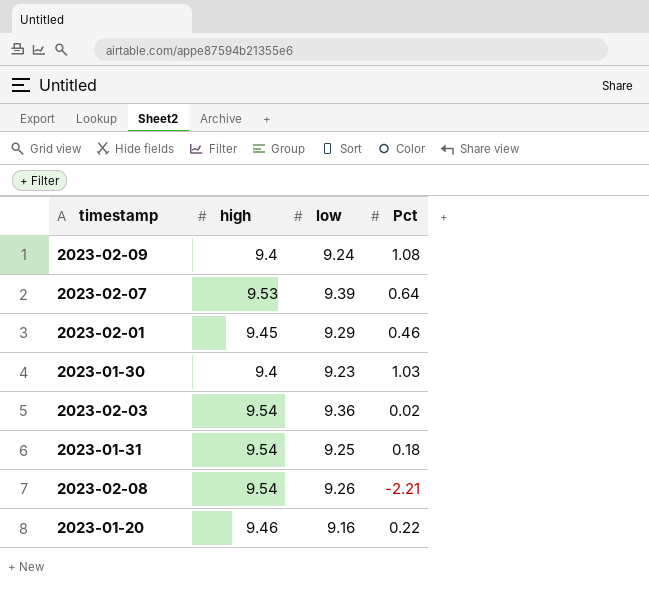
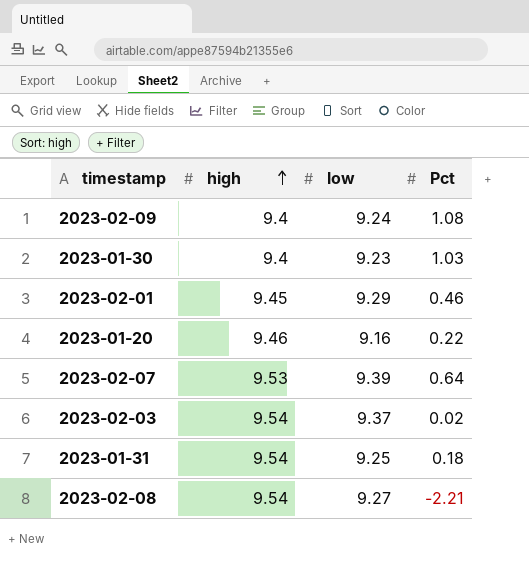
row order: none -> high ascending
2023-02-03 | low: 9.36 -> 9.37
2023-02-08 | low: 9.26 -> 9.27

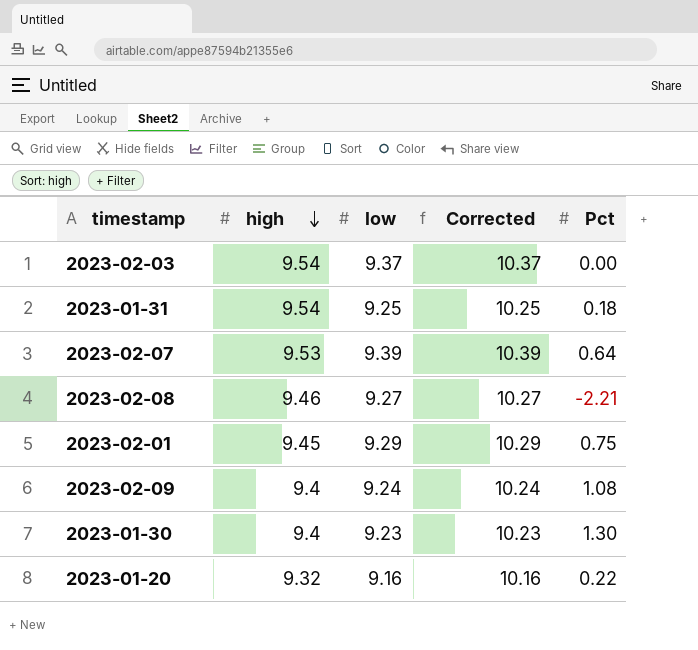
row order: high ascending -> high descending
column Corrected | formula: none -> [low] + 1
2023-02-03 | Pct: 0.02 -> 0.00
2023-02-08 | high: 9.54 -> 9.46
2023-02-01 | Pct: 0.46 -> 0.75
2023-01-30 | Pct: 1.03 -> 1.30
2023-01-20 | high: 9.46 -> 9.32

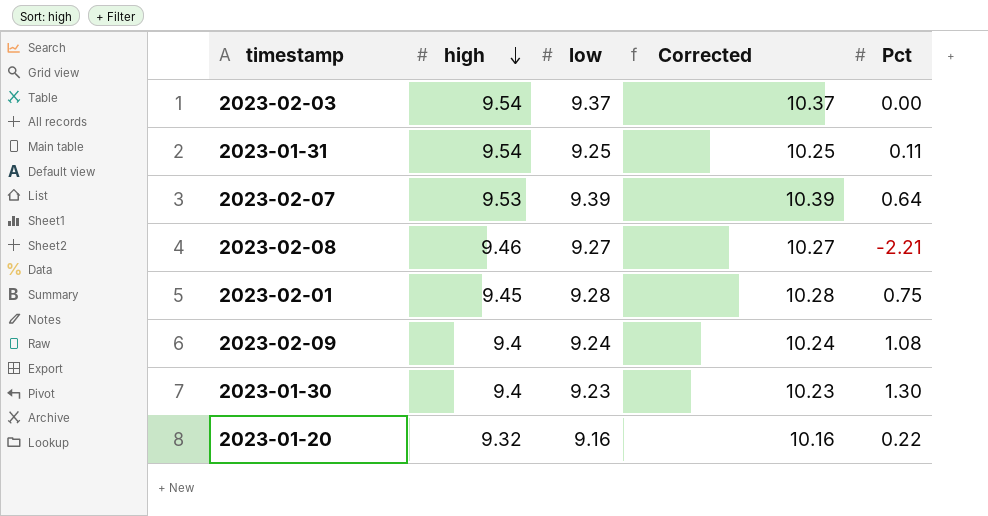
2023-01-31 | Pct: 0.18 -> 0.11
2023-02-01 | low: 9.29 -> 9.28
2023-02-01 | Corrected: 10.29 -> 10.28

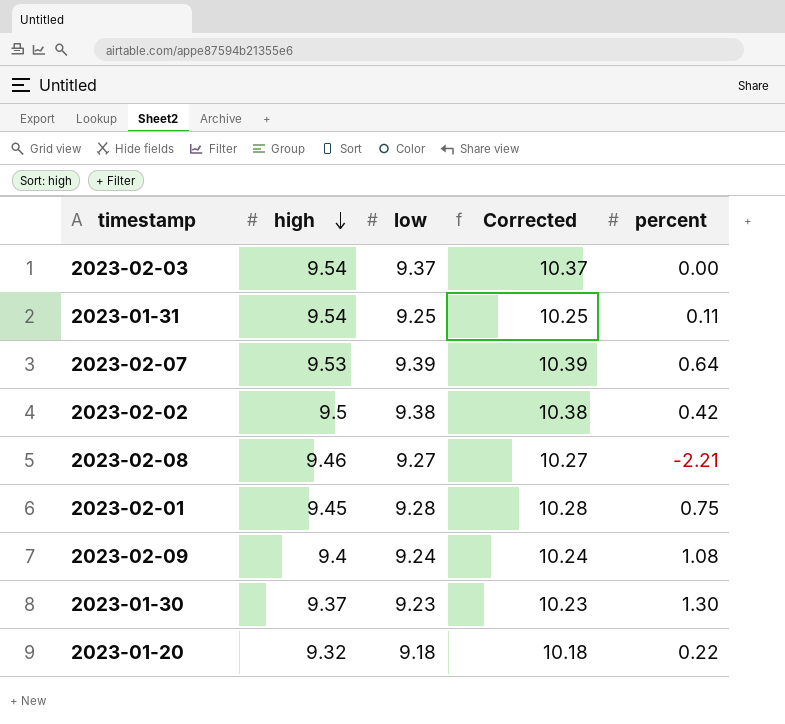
column name: Pct -> percent
row 2023-02-02: none -> 9.5 | 9.38 | 10.38 | 0.42
2023-01-30 | high: 9.4 -> 9.37
2023-01-20 | low: 9.16 -> 9.18
2023-01-20 | Corrected: 10.16 -> 10.18

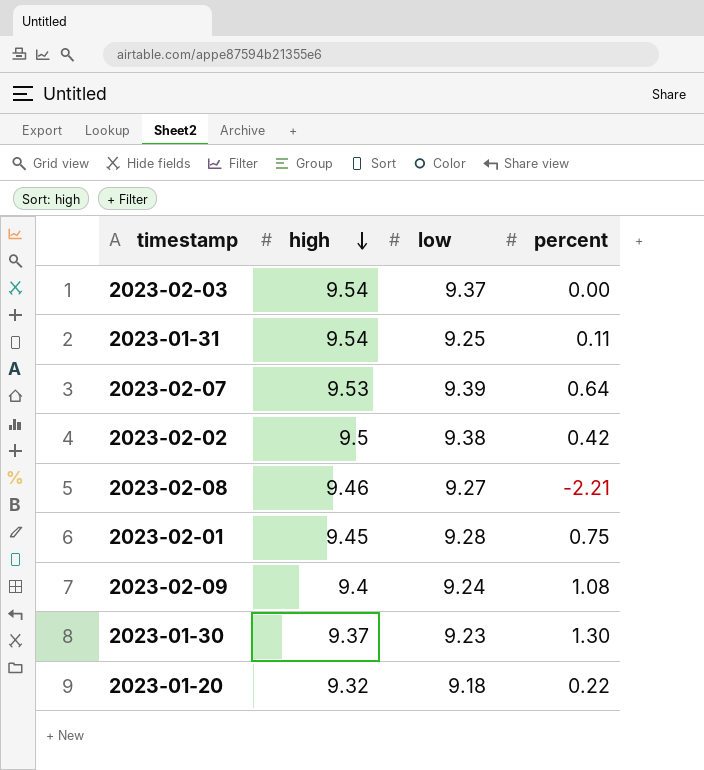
column Corrected | formula: [low] + 1 -> none

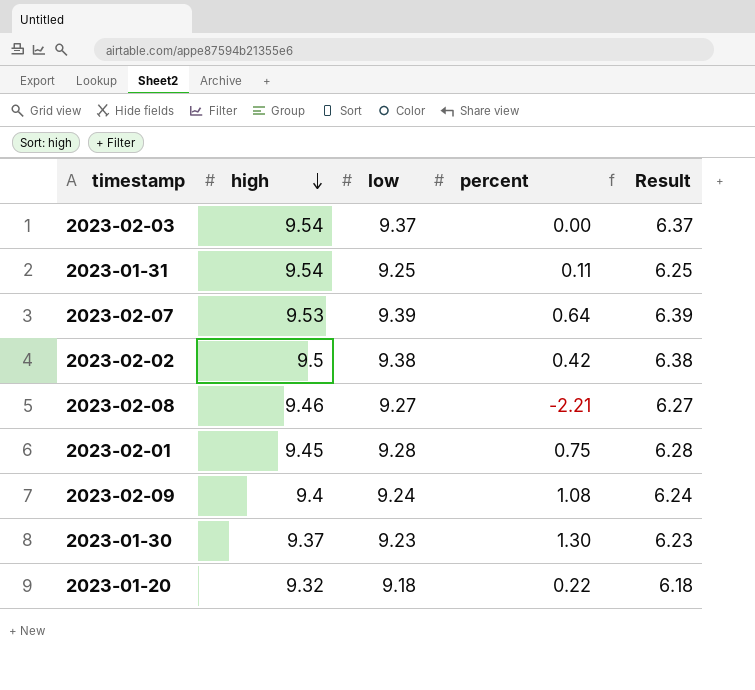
column Result | formula: none -> [low] - 3

